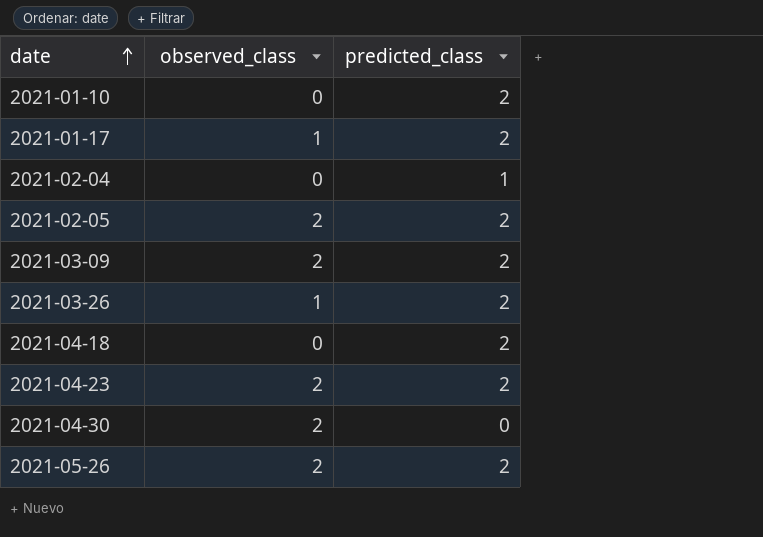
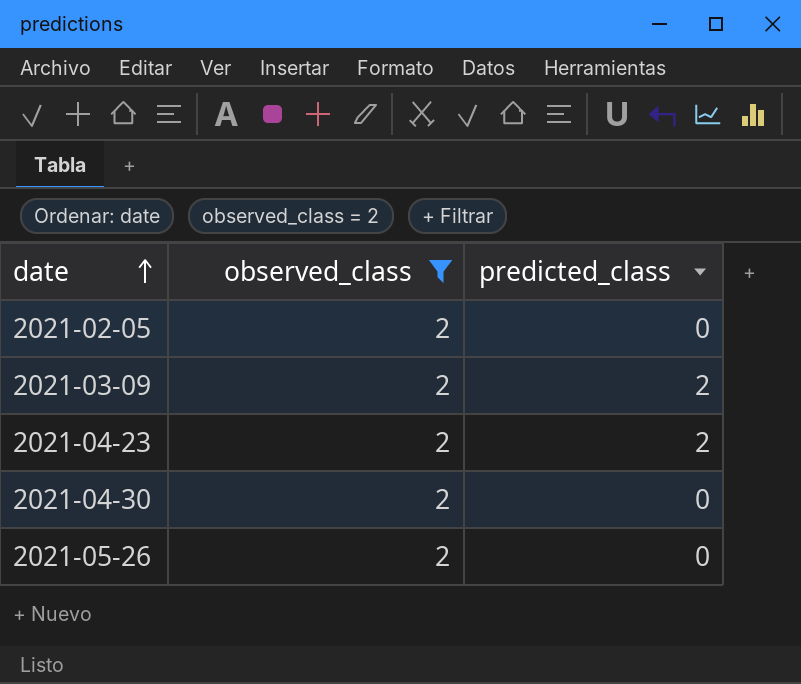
filter: none -> observed_class = 2
2021-02-05 | predicted_class: 2 -> 0
2021-05-26 | predicted_class: 2 -> 0

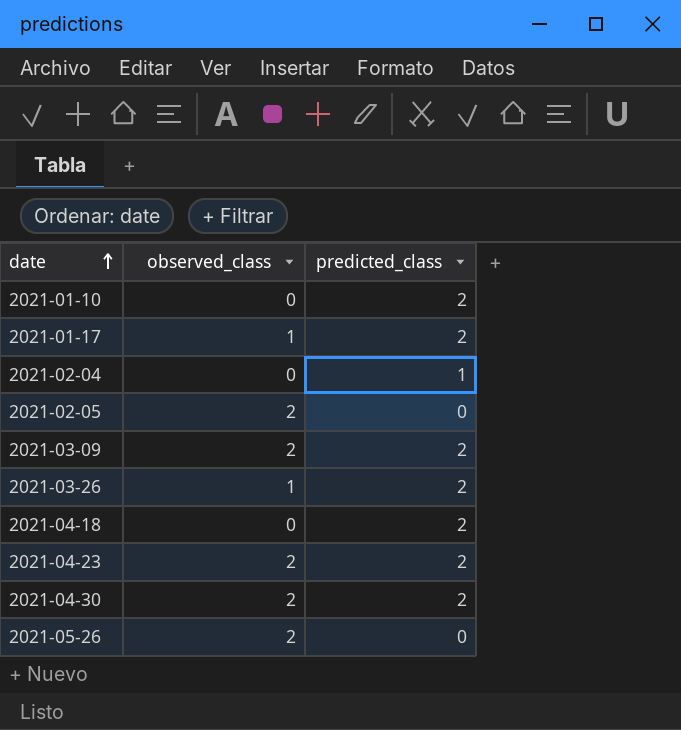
filter: observed_class = 2 -> none
2021-04-30 | predicted_class: 0 -> 2

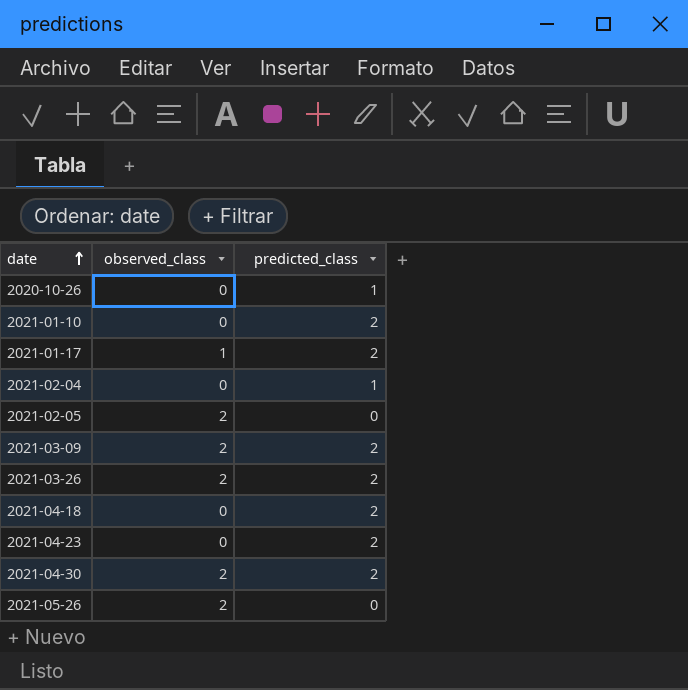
row 2020-10-26: none -> 0 | 1
2021-03-26 | observed_class: 1 -> 2
2021-04-23 | observed_class: 2 -> 0

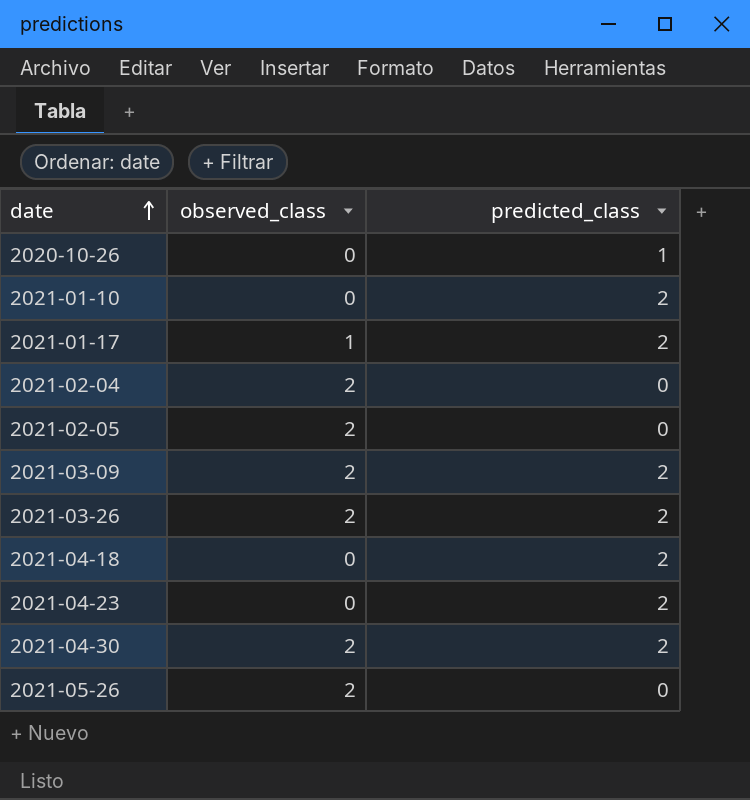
2021-02-04 | observed_class: 0 -> 2
2021-02-04 | predicted_class: 1 -> 0

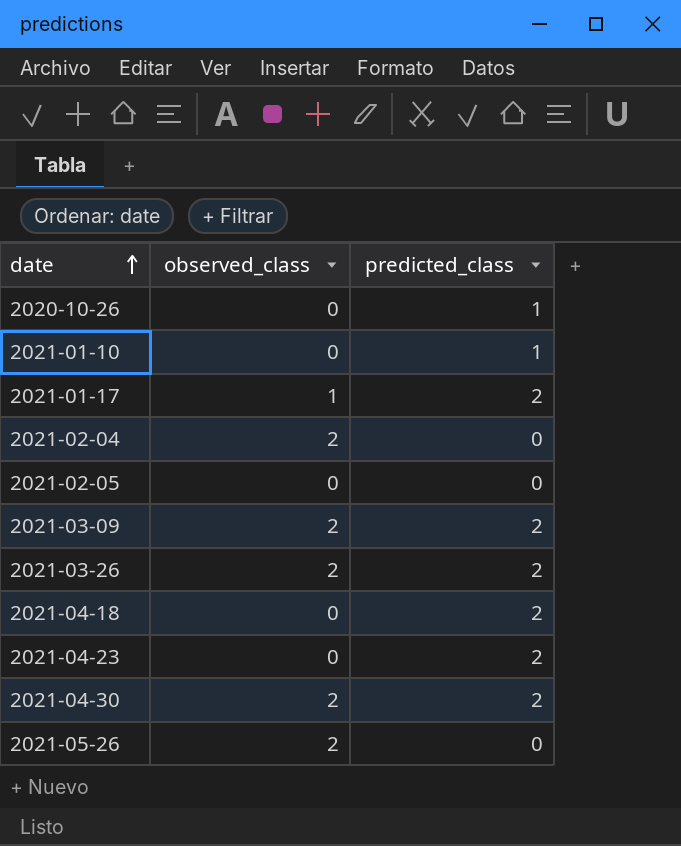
2021-01-10 | predicted_class: 2 -> 1
2021-02-05 | observed_class: 2 -> 0

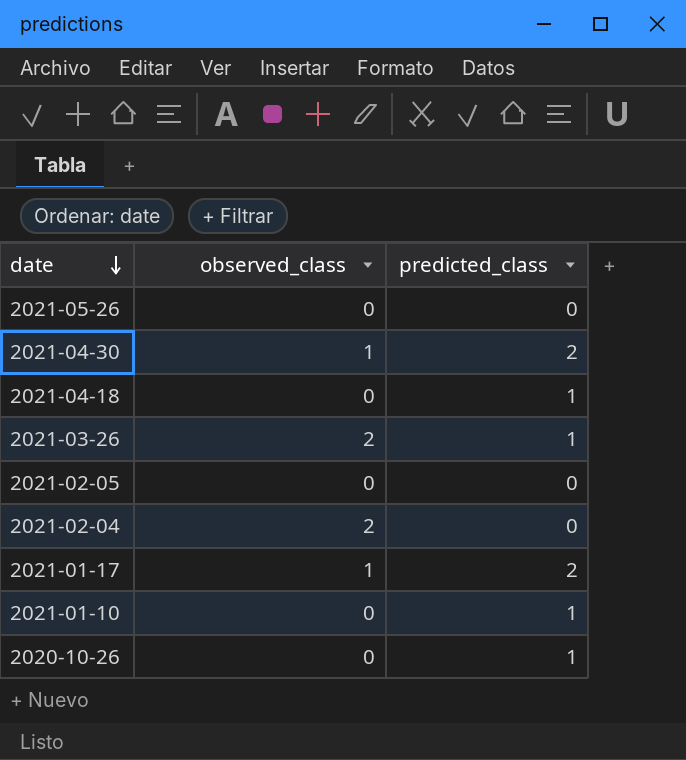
row order: date ascending -> date descending
row 2021-03-09: 2 | 2 -> none
row 2021-04-23: 0 | 2 -> none
2021-05-26 | observed_class: 2 -> 0
2021-04-30 | observed_class: 2 -> 1
2021-04-18 | predicted_class: 2 -> 1
2021-03-26 | predicted_class: 2 -> 1

